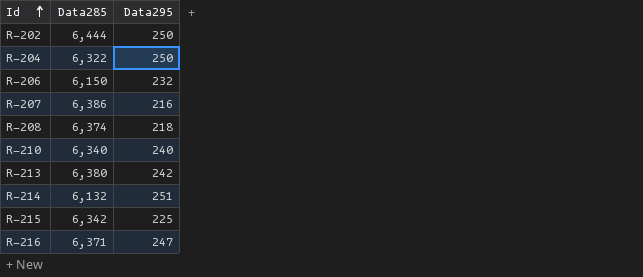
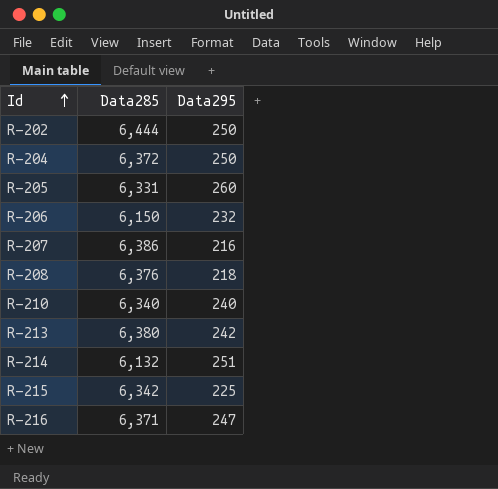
R-204 | Data285: 6,322 -> 6,372
row R-205: none -> 6,331 | 260
R-208 | Data285: 6,374 -> 6,376

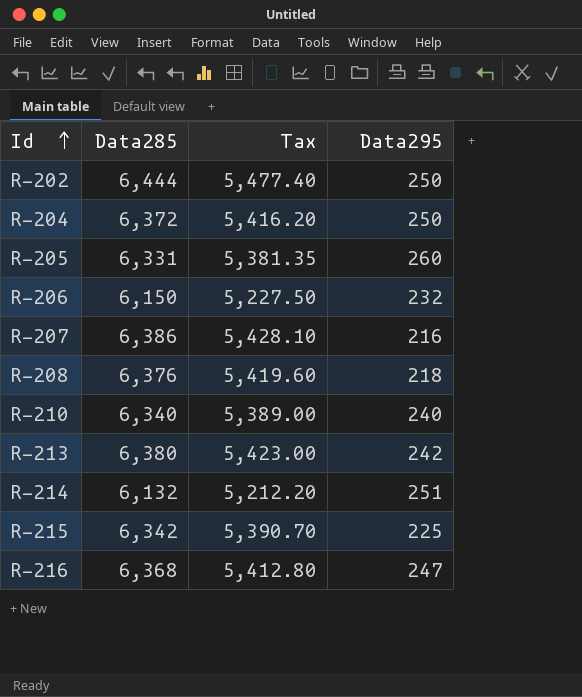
column Tax | formula: none -> [Data285] * 0.85
R-216 | Data285: 6,371 -> 6,368

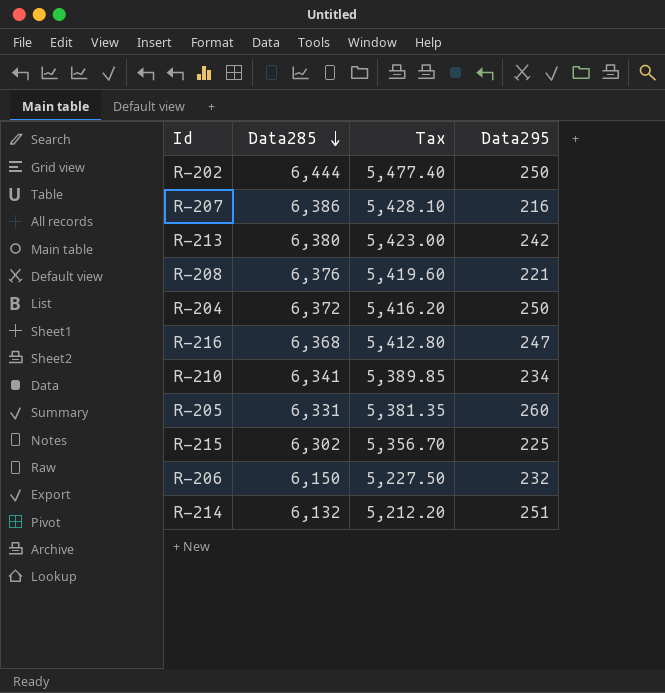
row order: Id ascending -> Data285 descending
R-208 | Data295: 218 -> 221
R-210 | Data285: 6,340 -> 6,341
R-210 | Tax: 5,389.00 -> 5,389.85
R-210 | Data295: 240 -> 234
R-215 | Data285: 6,342 -> 6,302
R-215 | Tax: 5,390.70 -> 5,356.70

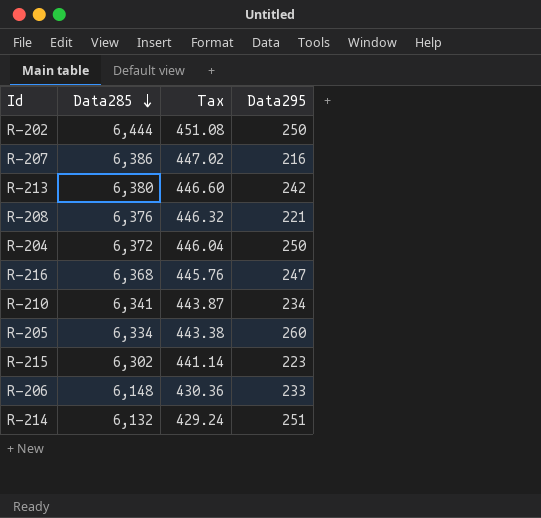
column Tax | formula: [Data285] * 0.85 -> [Data285] * 0.07
R-205 | Data285: 6,331 -> 6,334
R-215 | Data295: 225 -> 223
R-206 | Data285: 6,150 -> 6,148
R-206 | Data295: 232 -> 233

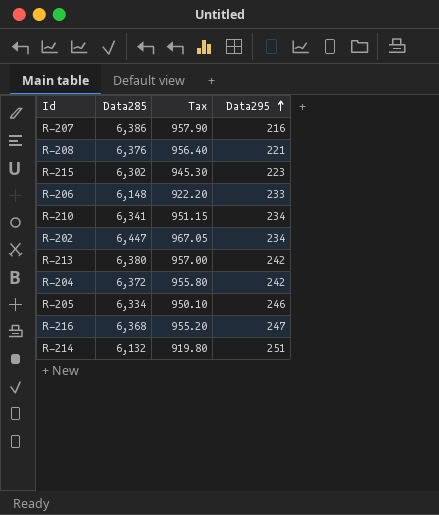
row order: Data285 descending -> Data295 ascending
column Tax | formula: [Data285] * 0.07 -> [Data285] * 0.15
R-202 | Data285: 6,444 -> 6,447
R-202 | Data295: 250 -> 234
R-204 | Data295: 250 -> 242
R-205 | Data295: 260 -> 246

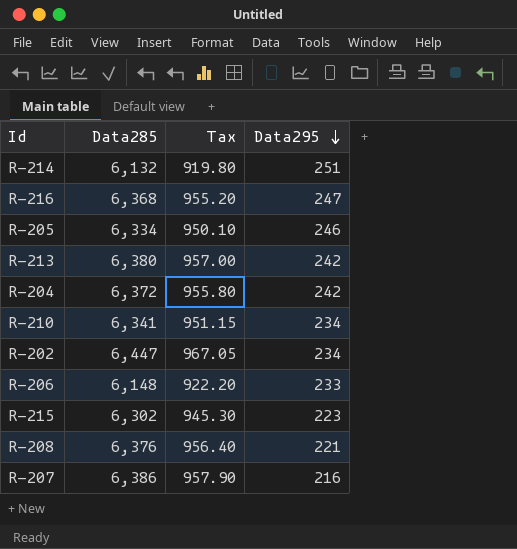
row order: Data295 ascending -> Data295 descending

